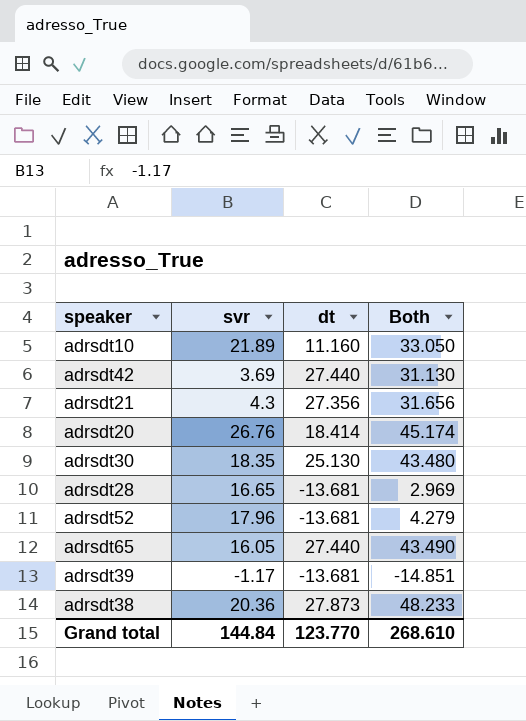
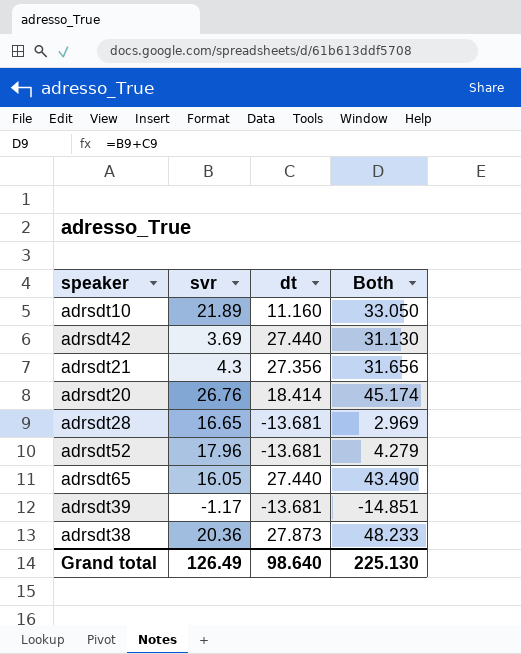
row adrsdt30: 18.35 | 25.130 | 43.480 -> none
Grand total | svr: 144.84 -> 126.49
Grand total | dt: 123.770 -> 98.640
Grand total | Both: 268.610 -> 225.130

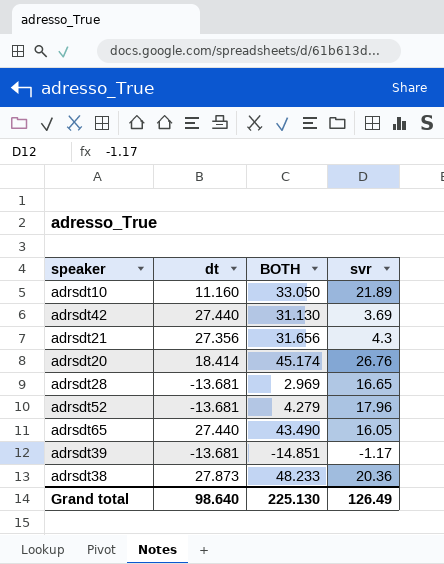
column name: Both -> BOTH
column svr | position: 2 -> 4

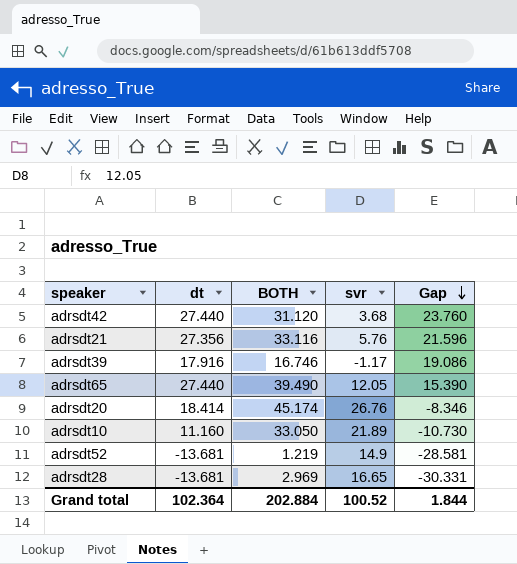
row order: none -> Gap descending
column Gap | formula: none -> [dt] - [svr]
row adrsdt38: 27.873 | 48.233 | 20.36 -> none
adrsdt42 | BOTH: 31.130 -> 31.120
adrsdt42 | svr: 3.69 -> 3.68
adrsdt21 | BOTH: 31.656 -> 33.116
adrsdt21 | svr: 4.3 -> 5.76
adrsdt39 | dt: -13.681 -> 17.916
adrsdt39 | BOTH: -14.851 -> 16.746
adrsdt65 | BOTH: 43.490 -> 39.490
adrsdt65 | svr: 16.05 -> 12.05
adrsdt52 | BOTH: 4.279 -> 1.219
adrsdt52 | svr: 17.96 -> 14.9
Grand total | dt: 98.640 -> 102.364
Grand total | BOTH: 225.130 -> 202.884
Grand total | svr: 126.49 -> 100.52

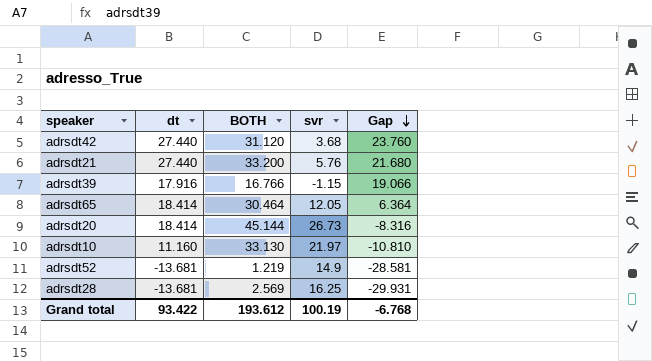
adrsdt21 | dt: 27.356 -> 27.440
adrsdt21 | BOTH: 33.116 -> 33.200
adrsdt21 | Gap: 21.596 -> 21.680
adrsdt39 | BOTH: 16.746 -> 16.766
adrsdt39 | svr: -1.17 -> -1.15
adrsdt39 | Gap: 19.086 -> 19.066
adrsdt65 | dt: 27.440 -> 18.414
adrsdt65 | BOTH: 39.490 -> 30.464
adrsdt65 | Gap: 15.390 -> 6.364
adrsdt20 | BOTH: 45.174 -> 45.144
adrsdt20 | svr: 26.76 -> 26.73
adrsdt20 | Gap: -8.346 -> -8.316
adrsdt10 | BOTH: 33.050 -> 33.130
adrsdt10 | svr: 21.89 -> 21.97
adrsdt10 | Gap: -10.730 -> -10.810
adrsdt28 | BOTH: 2.969 -> 2.569
adrsdt28 | svr: 16.65 -> 16.25
adrsdt28 | Gap: -30.331 -> -29.931
Grand total | dt: 102.364 -> 93.422
Grand total | BOTH: 202.884 -> 193.612
Grand total | svr: 100.52 -> 100.19
Grand total | Gap: 1.844 -> -6.768

